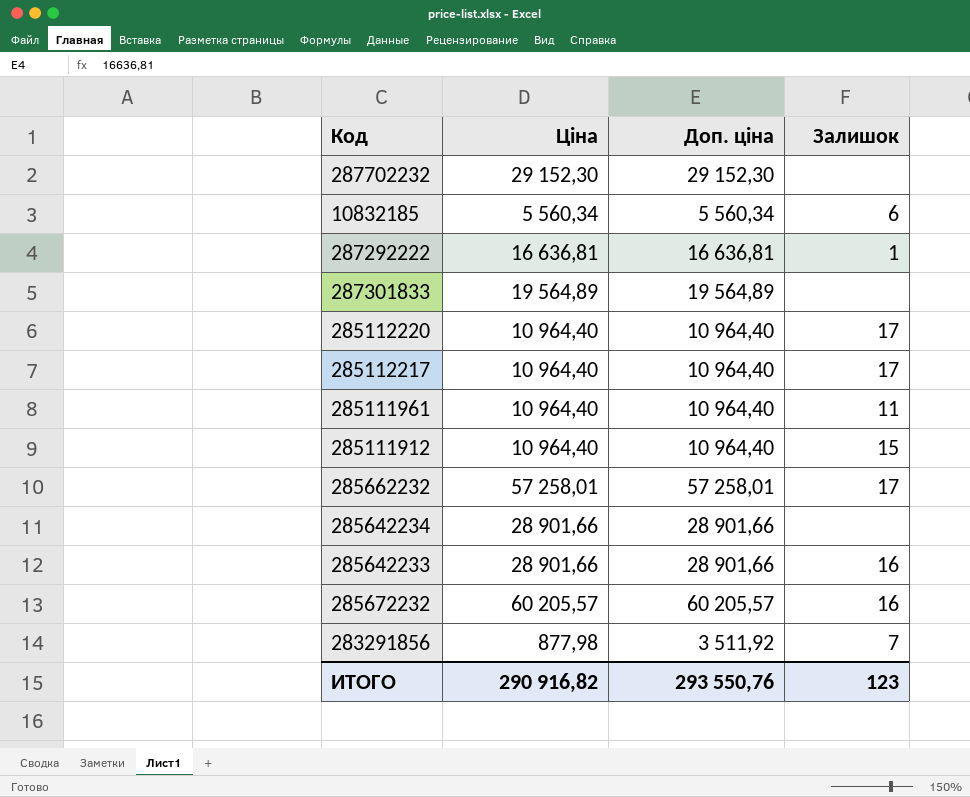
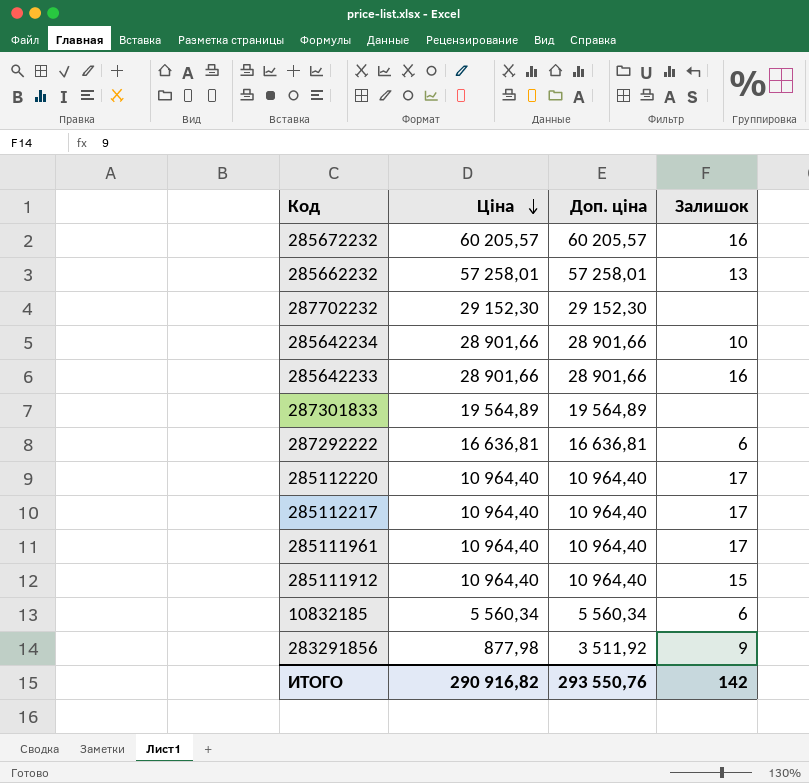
row order: none -> Ціна descending
285662232 | Залишок: 17 -> 13
285642234 | Залишок: none -> 10
287292222 | Залишок: 1 -> 6
285111961 | Залишок: 11 -> 17
283291856 | Залишок: 7 -> 9
ИТОГО | Залишок: 123 -> 142

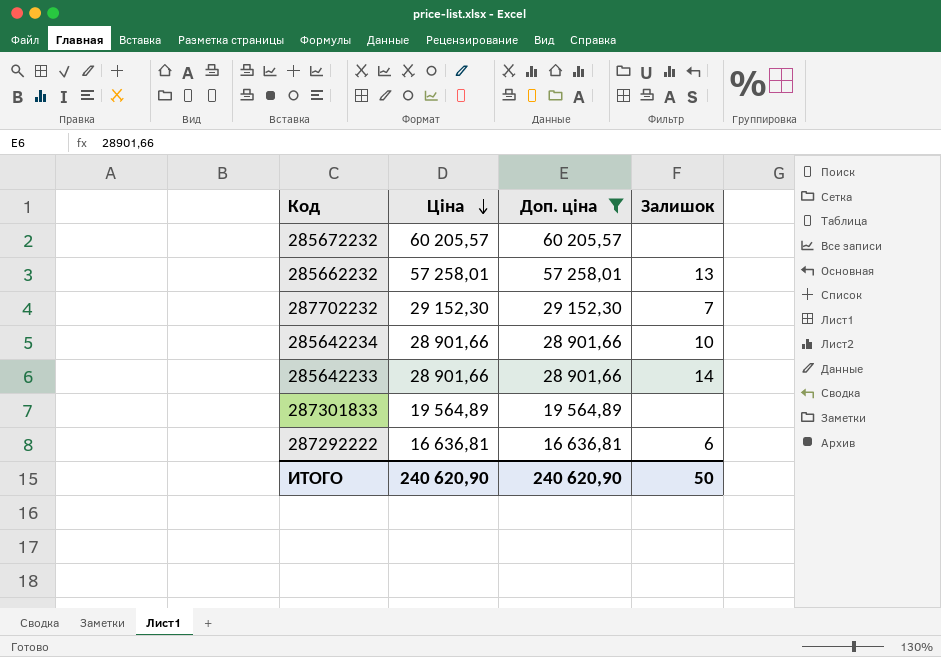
filter: none -> Доп. ціна >= 16 636,81
285672232 | Залишок: 16 -> none
287702232 | Залишок: none -> 7
285642233 | Залишок: 16 -> 14
ИТОГО | Ціна: 290 916,82 -> 240 620,90
ИТОГО | Доп. ціна: 293 550,76 -> 240 620,90
ИТОГО | Залишок: 142 -> 50

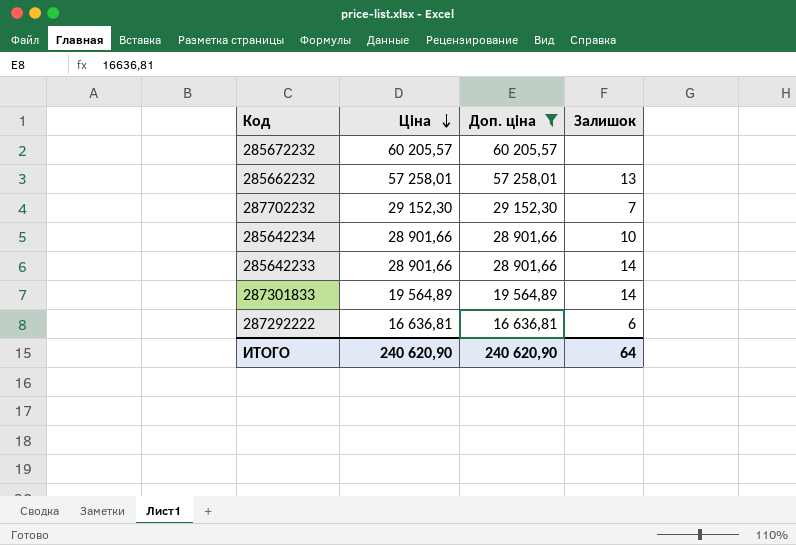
287301833 | Залишок: none -> 14
ИТОГО | Залишок: 50 -> 64

